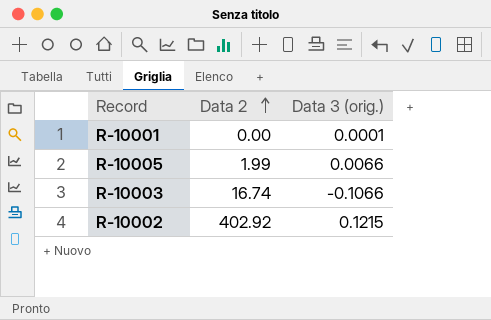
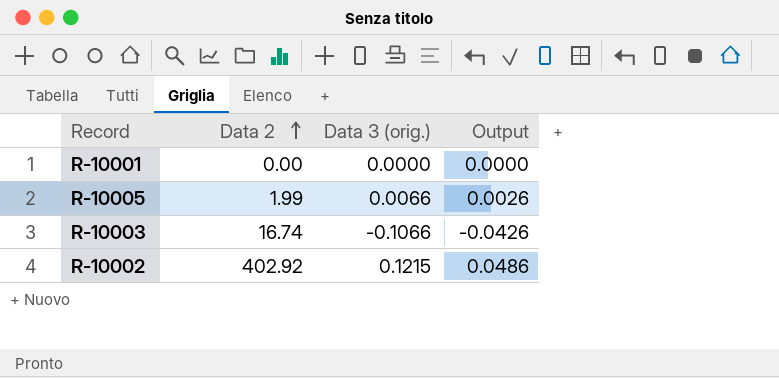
column Output | formula: none -> [Data 3 (orig.)] * 0.4
R-10001 | Data 3 (orig.): 0.0001 -> 0.0000

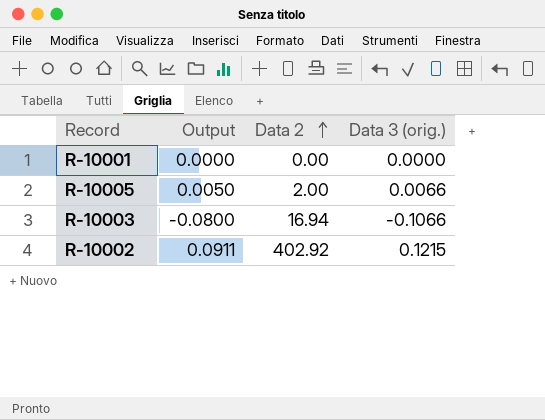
column Output | formula: [Data 3 (orig.)] * 0.4 -> [Data 3 (orig.)] * 0.75
column Output | position: 4 -> 2
R-10005 | Data 2: 1.99 -> 2.00
R-10003 | Data 2: 16.74 -> 16.94

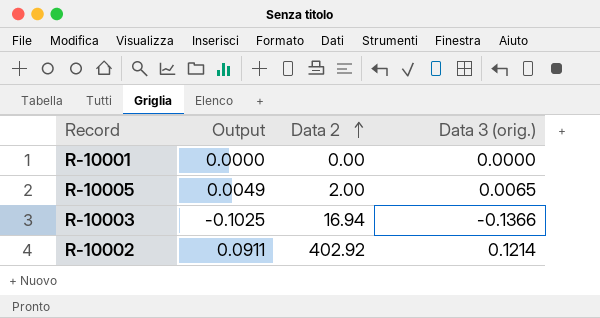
R-10005 | Output: 0.0050 -> 0.0049
R-10005 | Data 3 (orig.): 0.0066 -> 0.0065
R-10003 | Output: -0.0800 -> -0.1025
R-10003 | Data 3 (orig.): -0.1066 -> -0.1366
R-10002 | Data 3 (orig.): 0.1215 -> 0.1214

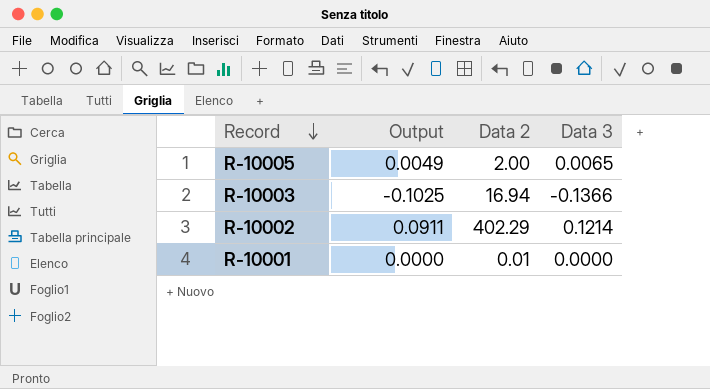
row order: Data 2 ascending -> Record descending
column name: Data 3 (orig.) -> Data 3
R-10002 | Data 2: 402.92 -> 402.29
R-10001 | Data 2: 0.00 -> 0.01

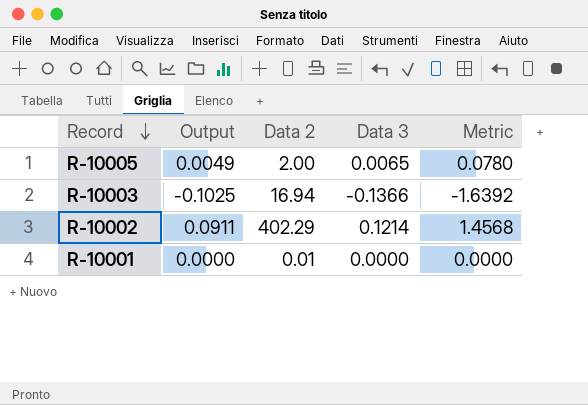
column Metric | formula: none -> [Data 3] * 12

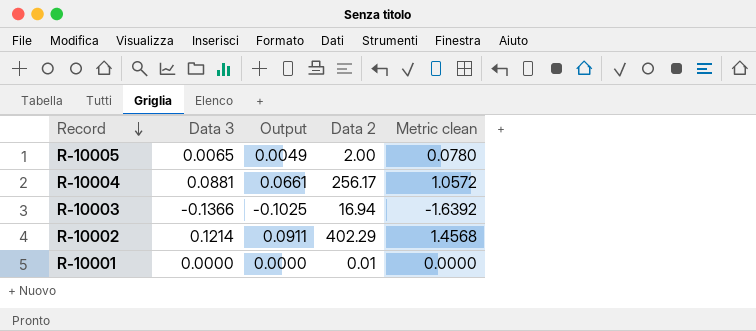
column Data 3 | position: 4 -> 2
column name: Metric -> Metric clean
row R-10004: none -> 0.0881 | 0.0661 | 256.17 | 1.0572

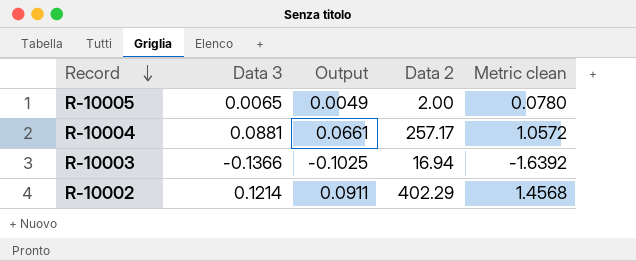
row R-10001: 0.0000 | 0.0000 | 0.01 | 0.0000 -> none
R-10004 | Data 2: 256.17 -> 257.17

